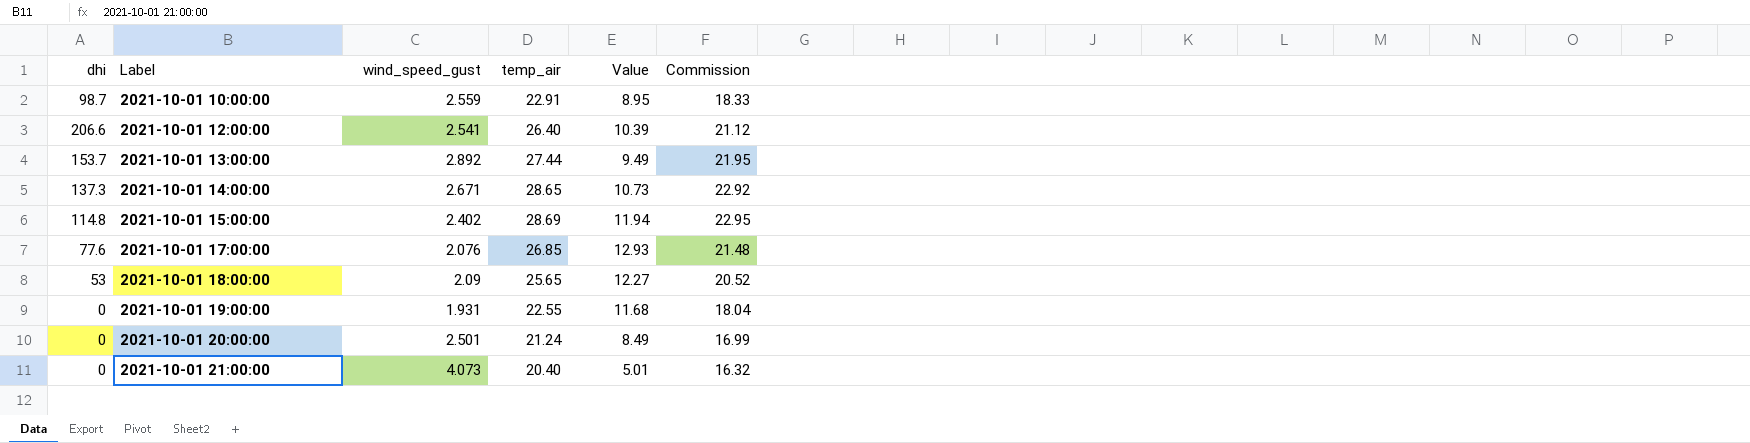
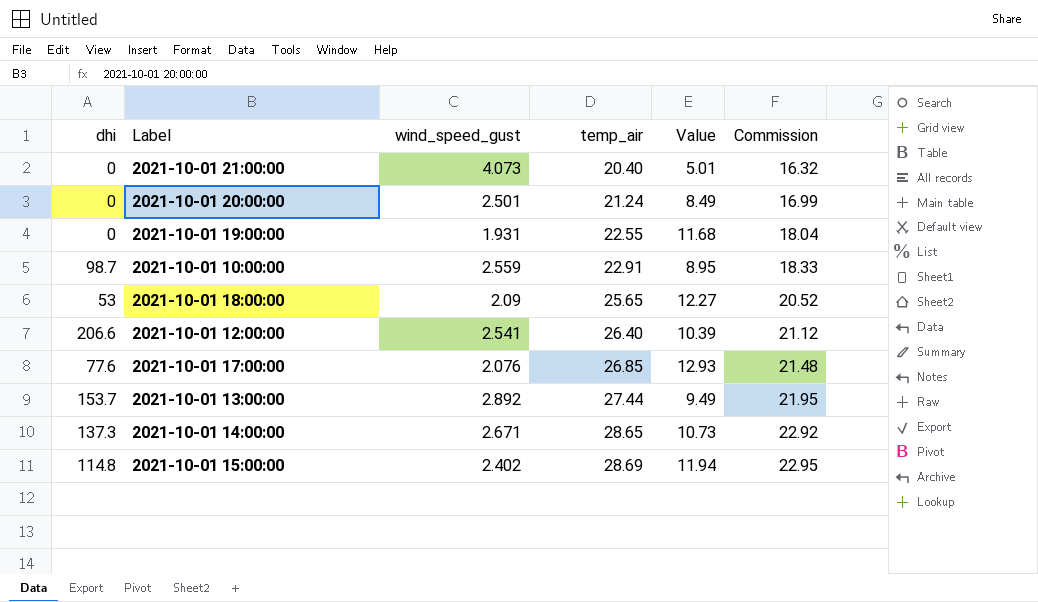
row order: Label ascending -> temp_air ascending

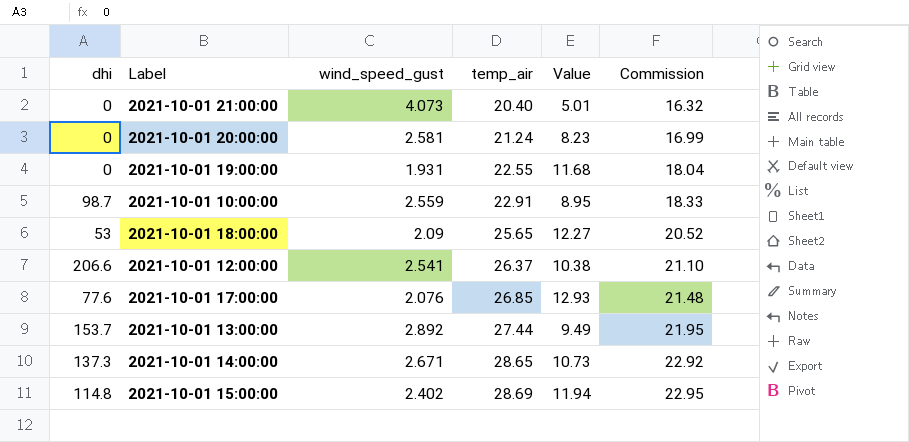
2021-10-01 20:00:00 | wind_speed_gust: 2.501 -> 2.581
2021-10-01 20:00:00 | Value: 8.49 -> 8.23
2021-10-01 12:00:00 | temp_air: 26.40 -> 26.37
2021-10-01 12:00:00 | Value: 10.39 -> 10.38
2021-10-01 12:00:00 | Commission: 21.12 -> 21.10

